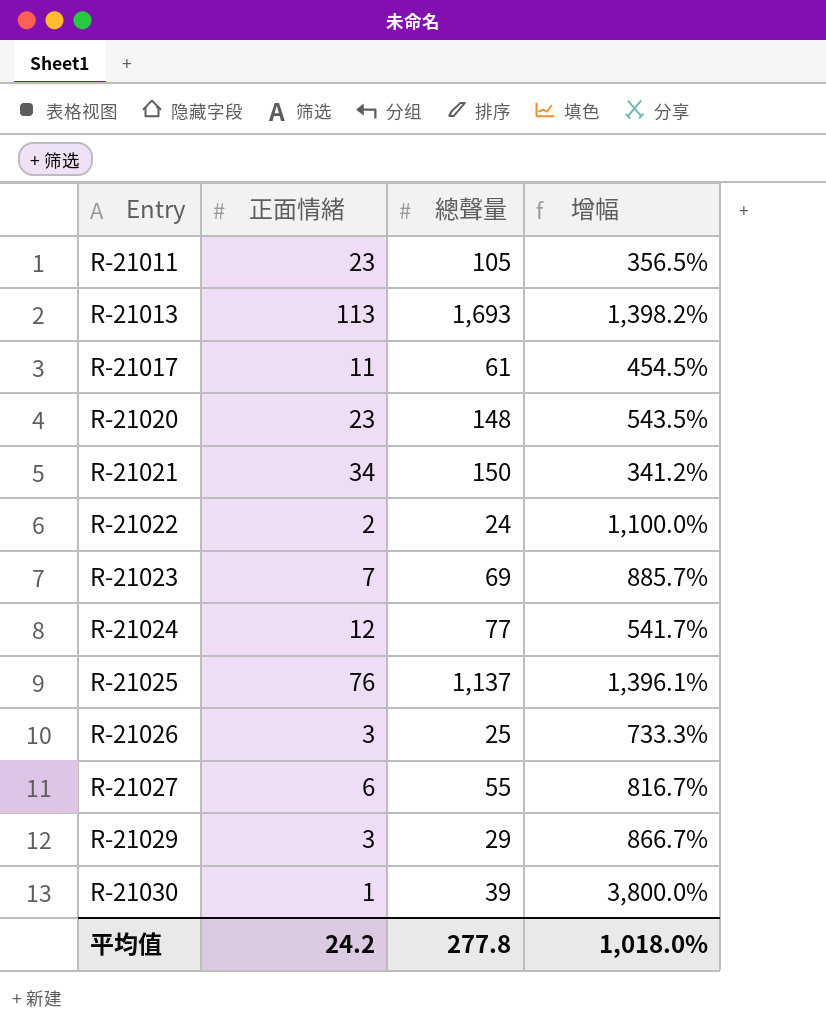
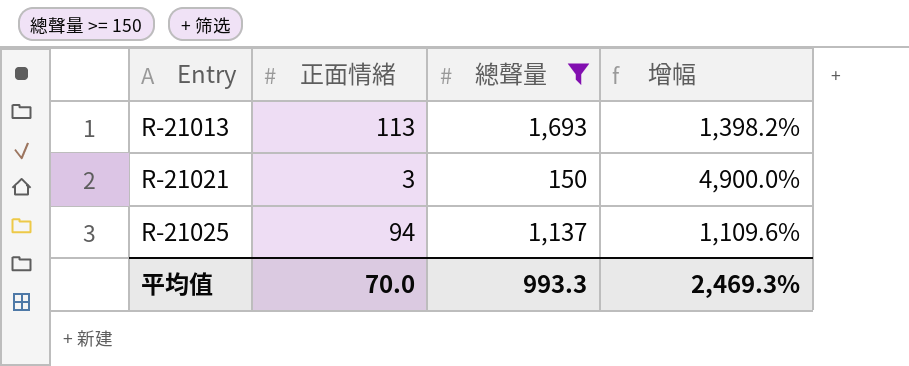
filter: none -> 總聲量 >= 150
R-21021 | 正面情緒: 34 -> 3
R-21021 | 增幅: 341.2% -> 4,900.0%
R-21025 | 正面情緒: 76 -> 94
R-21025 | 增幅: 1,396.1% -> 1,109.6%
平均值 | 正面情緒: 24.2 -> 70.0
平均值 | 總聲量: 277.8 -> 993.3
平均值 | 增幅: 1,018.0% -> 2,469.3%

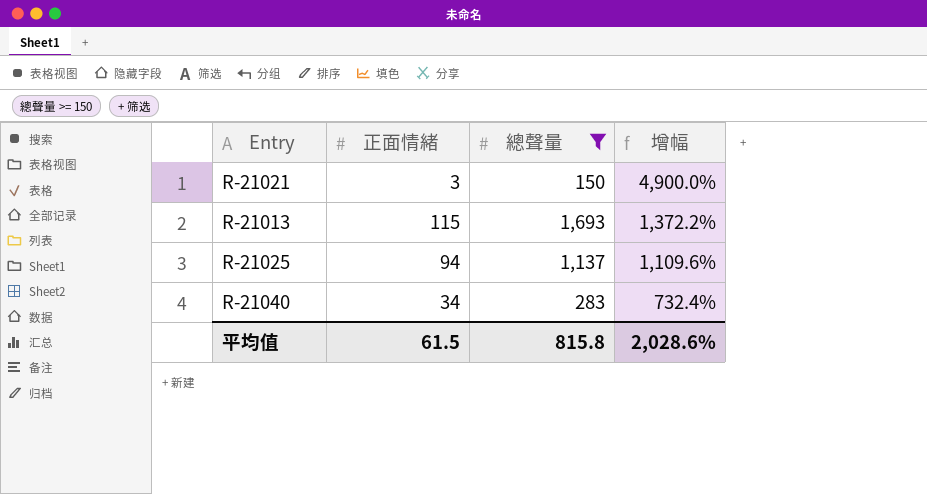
row order: Entry ascending -> 增幅 descending
R-21013 | 正面情緒: 113 -> 115
R-21013 | 增幅: 1,398.2% -> 1,372.2%
row R-21040: none -> 34 | 283 | 732.4%
平均值 | 正面情緒: 70.0 -> 61.5
平均值 | 總聲量: 993.3 -> 815.8
平均值 | 增幅: 2,469.3% -> 2,028.6%

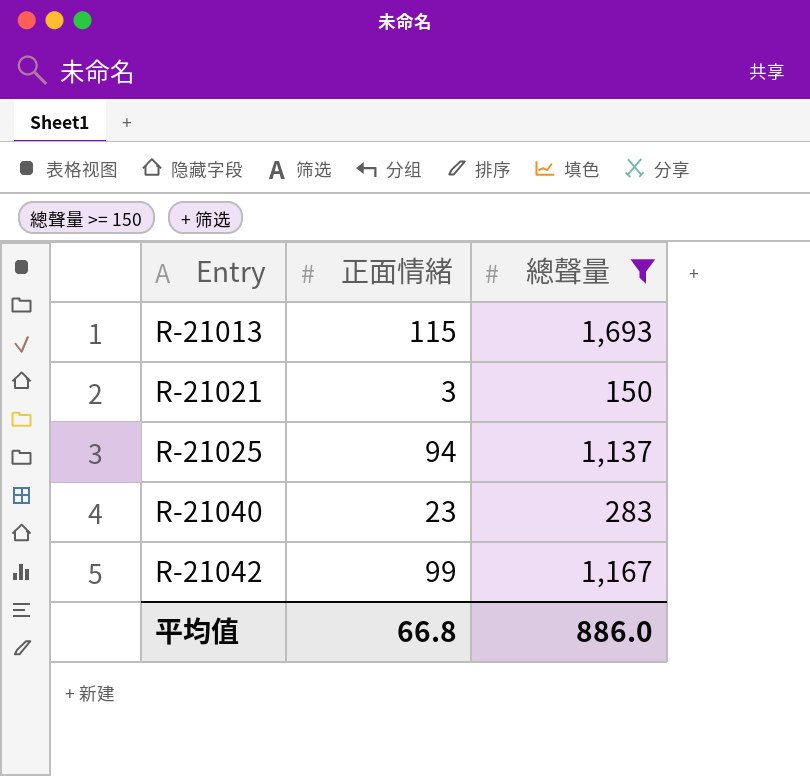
row order: 增幅 descending -> Entry ascending
column 增幅 | formula: ([總聲量] - [正面情緒]) / [正面情緒] -> none
R-21040 | 正面情緒: 34 -> 23
row R-21042: none -> 99 | 1,167
平均值 | 正面情緒: 61.5 -> 66.8
平均值 | 總聲量: 815.8 -> 886.0

